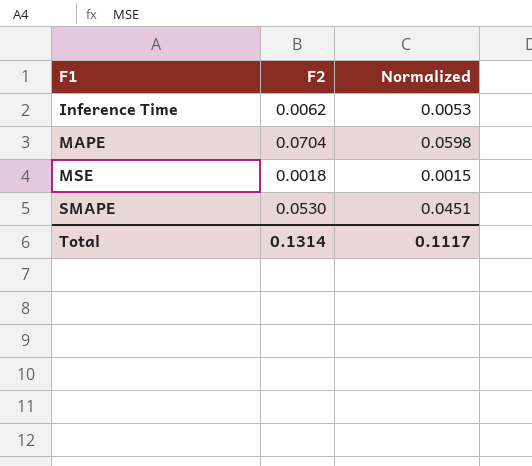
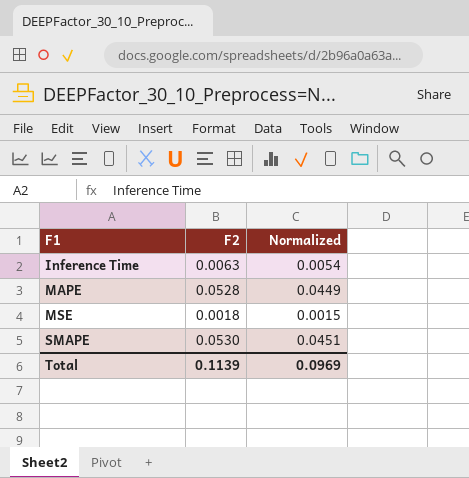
Inference Time | F2: 0.0062 -> 0.0063
Inference Time | Normalized: 0.0053 -> 0.0054
MAPE | F2: 0.0704 -> 0.0528
MAPE | Normalized: 0.0598 -> 0.0449
Total | F2: 0.1314 -> 0.1139
Total | Normalized: 0.1117 -> 0.0969

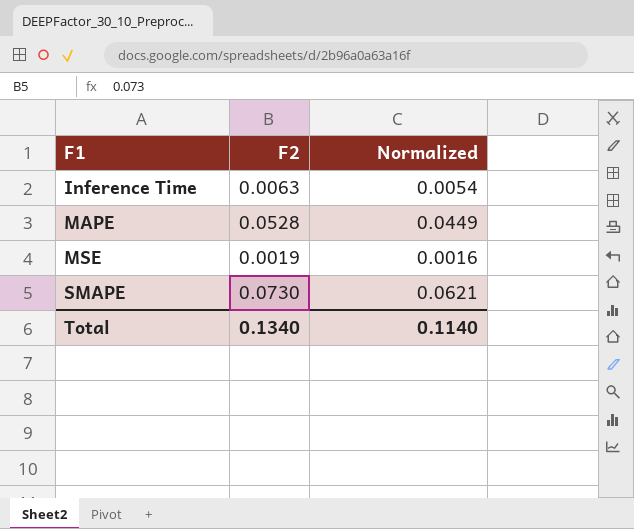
MSE | F2: 0.0018 -> 0.0019
MSE | Normalized: 0.0015 -> 0.0016
SMAPE | F2: 0.0530 -> 0.0730
SMAPE | Normalized: 0.0451 -> 0.0621
Total | F2: 0.1139 -> 0.1340
Total | Normalized: 0.0969 -> 0.1140

